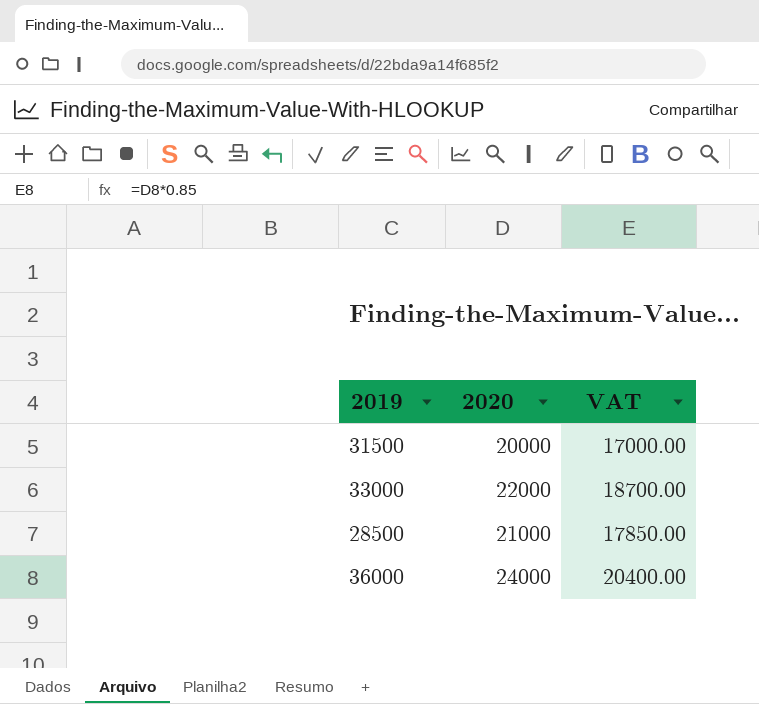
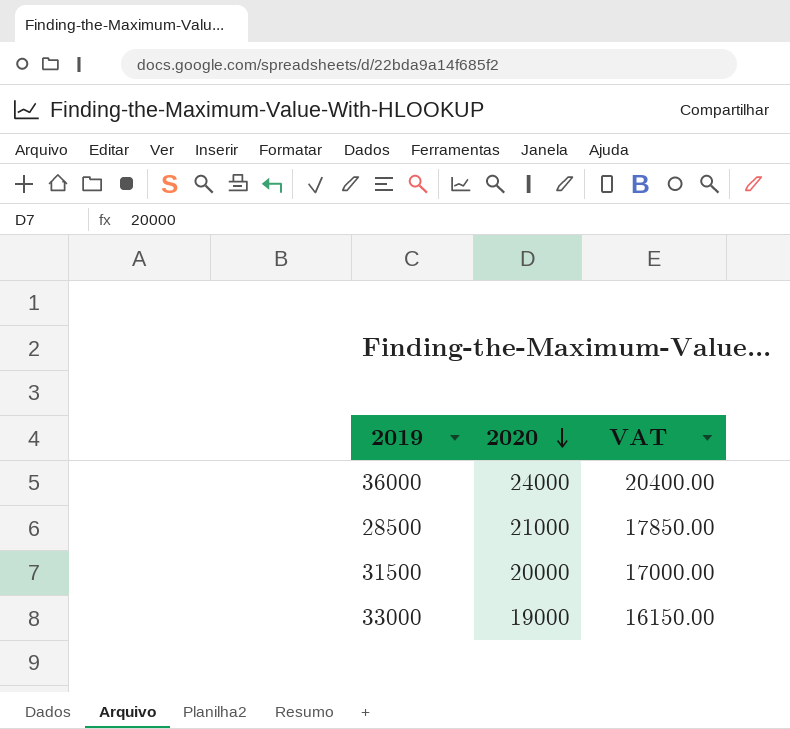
row order: none -> 2020 descending
33000 | 2020: 22000 -> 19000
33000 | VAT: 18700.00 -> 16150.00

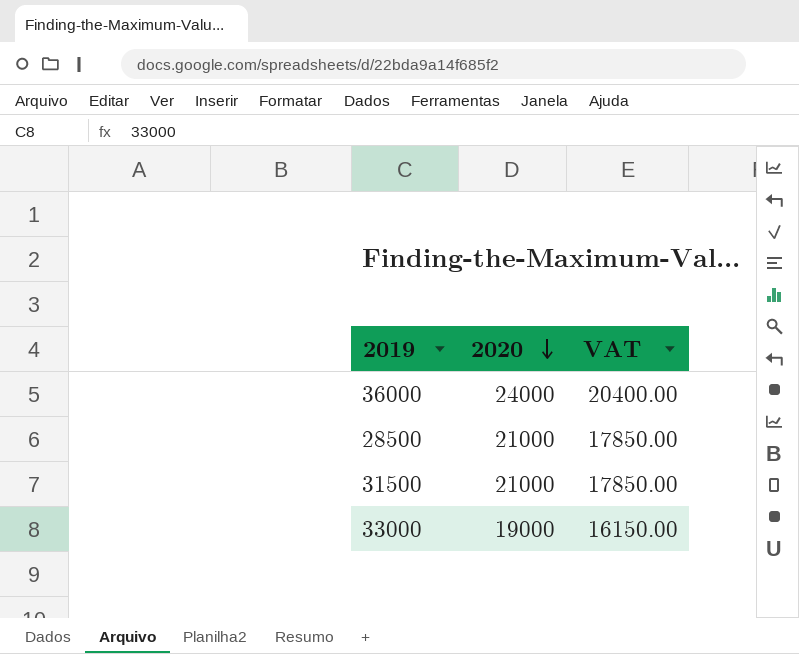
31500 | 2020: 20000 -> 21000
31500 | VAT: 17000.00 -> 17850.00

